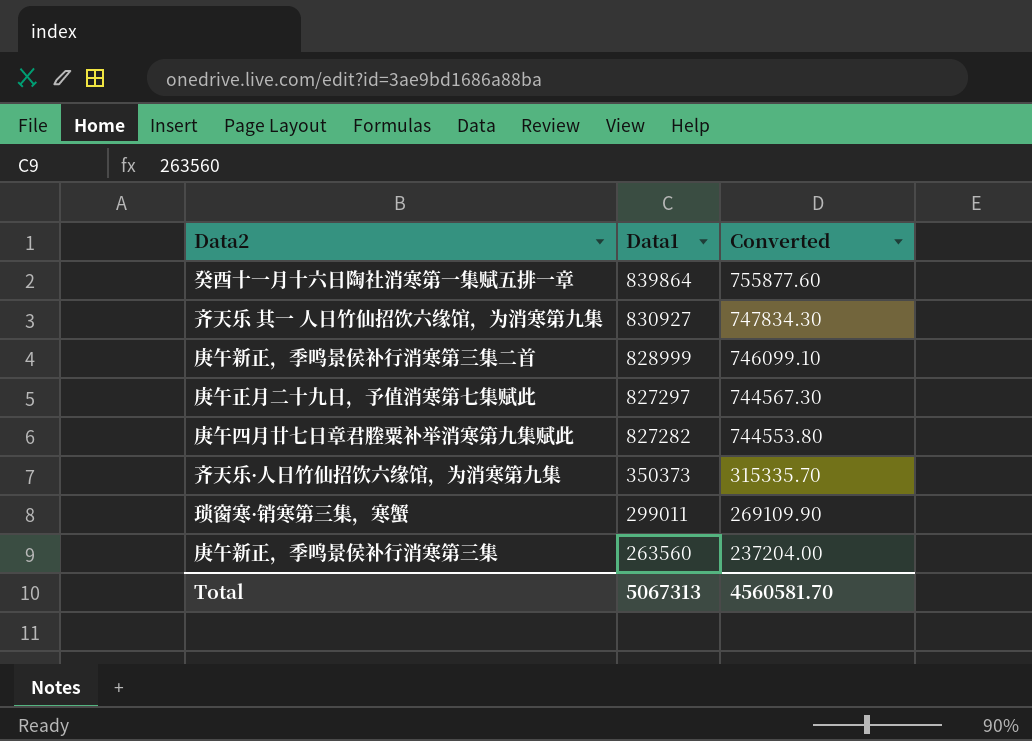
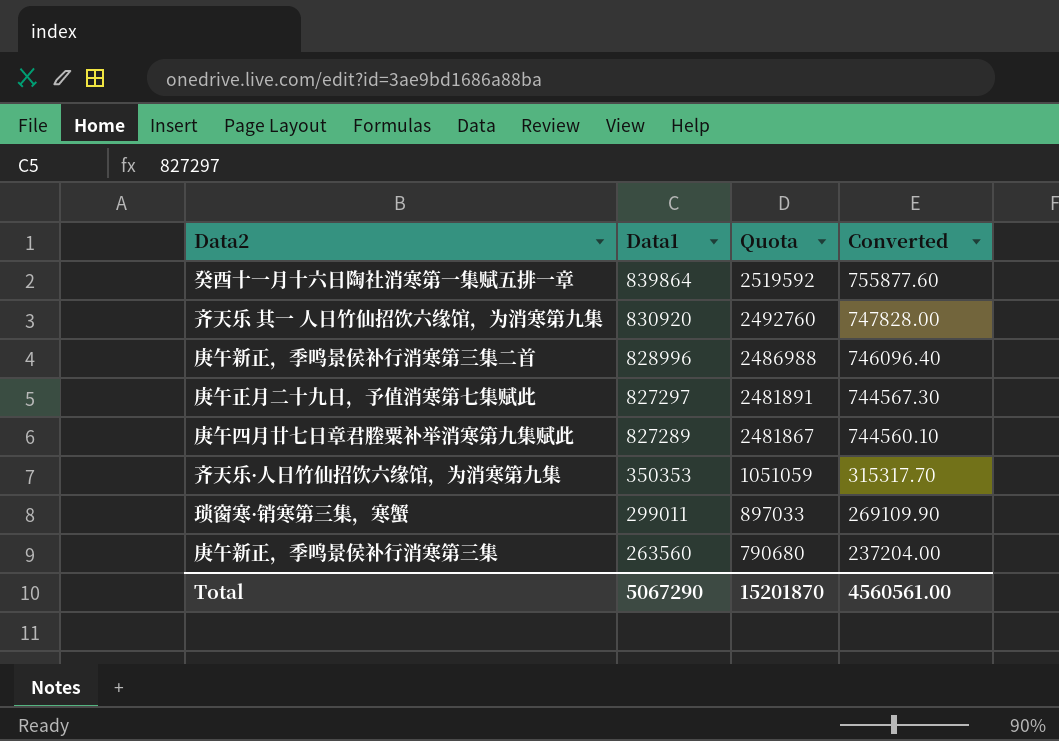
column Quota | formula: none -> [Data1] * 3
齐天乐 其一 人日竹仙招饮六缘馆，为消寒第九集 | Data1: 830927 -> 830920
齐天乐 其一 人日竹仙招饮六缘馆，为消寒第九集 | Converted: 747834.30 -> 747828.00
庚午新正，季鸣景侯补行消寒第三集二首 | Data1: 828999 -> 828996
庚午新正，季鸣景侯补行消寒第三集二首 | Converted: 746099.10 -> 746096.40
庚午四月廿七日章君塍粟补举消寒第九集赋此 | Data1: 827282 -> 827289
庚午四月廿七日章君塍粟补举消寒第九集赋此 | Converted: 744553.80 -> 744560.10
齐天乐·人日竹仙招饮六缘馆，为消寒第九集 | Data1: 350373 -> 350353
齐天乐·人日竹仙招饮六缘馆，为消寒第九集 | Converted: 315335.70 -> 315317.70
Total | Data1: 5067313 -> 5067290
Total | Converted: 4560581.70 -> 4560561.00

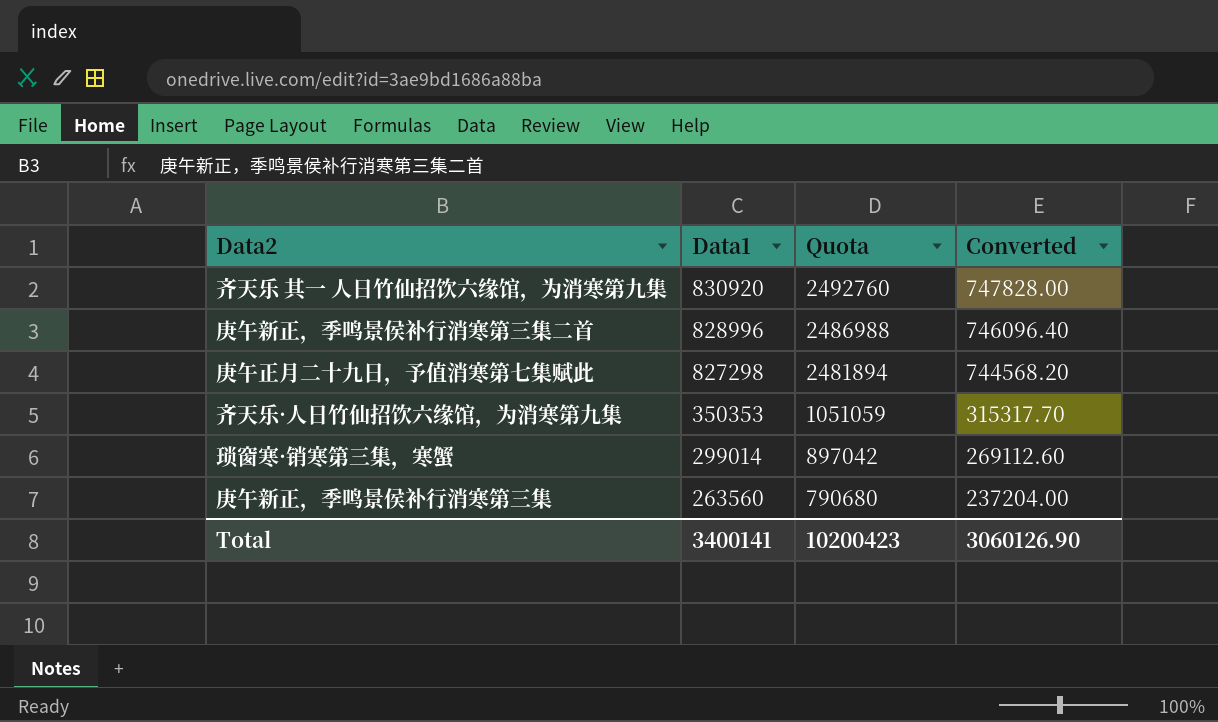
row 癸酉十一月十六日陶社消寒第一集赋五排一章: 839864 | 2519592 | 755877.60 -> none
row 庚午四月廿七日章君塍粟补举消寒第九集赋此: 827289 | 2481867 | 744560.10 -> none
庚午正月二十九日，予值消寒第七集赋此 | Data1: 827297 -> 827298
庚午正月二十九日，予值消寒第七集赋此 | Quota: 2481891 -> 2481894
庚午正月二十九日，予值消寒第七集赋此 | Converted: 744567.30 -> 744568.20
琐窗寒·销寒第三集，寒蟹 | Data1: 299011 -> 299014
琐窗寒·销寒第三集，寒蟹 | Quota: 897033 -> 897042
琐窗寒·销寒第三集，寒蟹 | Converted: 269109.90 -> 269112.60
Total | Data1: 5067290 -> 3400141
Total | Quota: 15201870 -> 10200423
Total | Converted: 4560561.00 -> 3060126.90

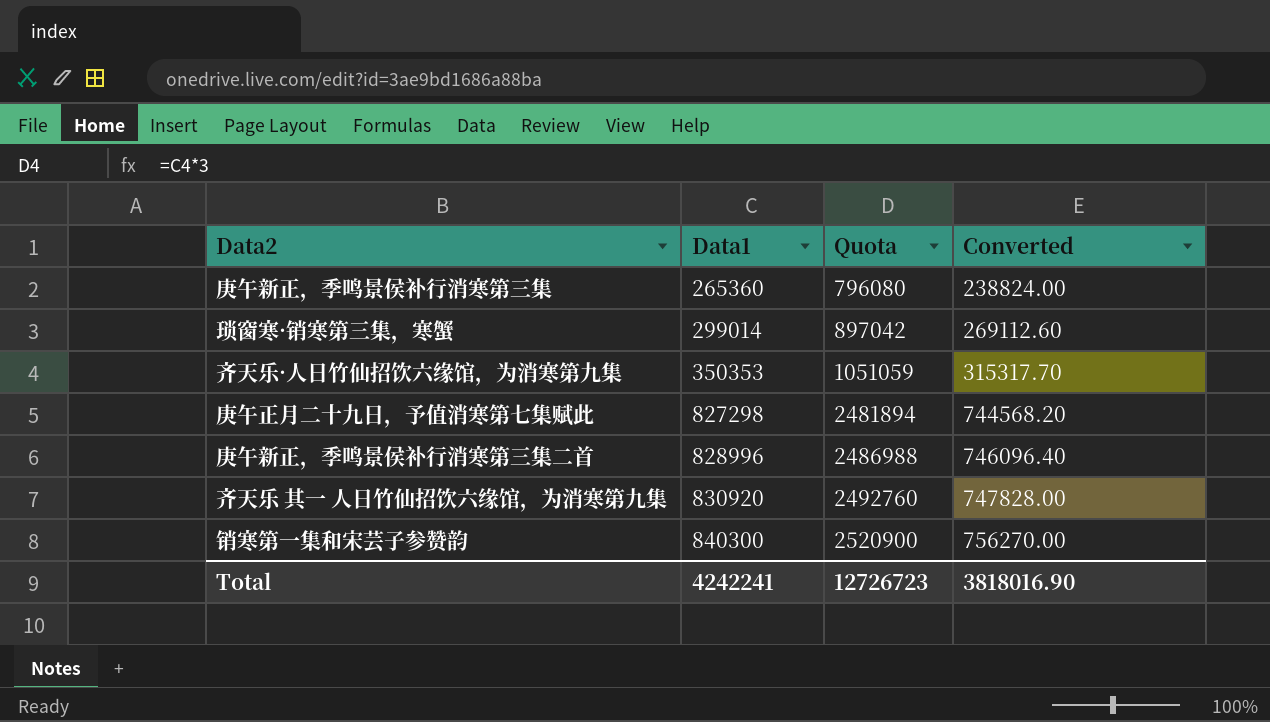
row order: Data1 descending -> Data1 ascending
庚午新正，季鸣景侯补行消寒第三集 | Data1: 263560 -> 265360
庚午新正，季鸣景侯补行消寒第三集 | Quota: 790680 -> 796080
庚午新正，季鸣景侯补行消寒第三集 | Converted: 237204.00 -> 238824.00
row 销寒第一集和宋芸子参赞韵: none -> 840300 | 2520900 | 756270.00
Total | Data1: 3400141 -> 4242241
Total | Quota: 10200423 -> 12726723
Total | Converted: 3060126.90 -> 3818016.90

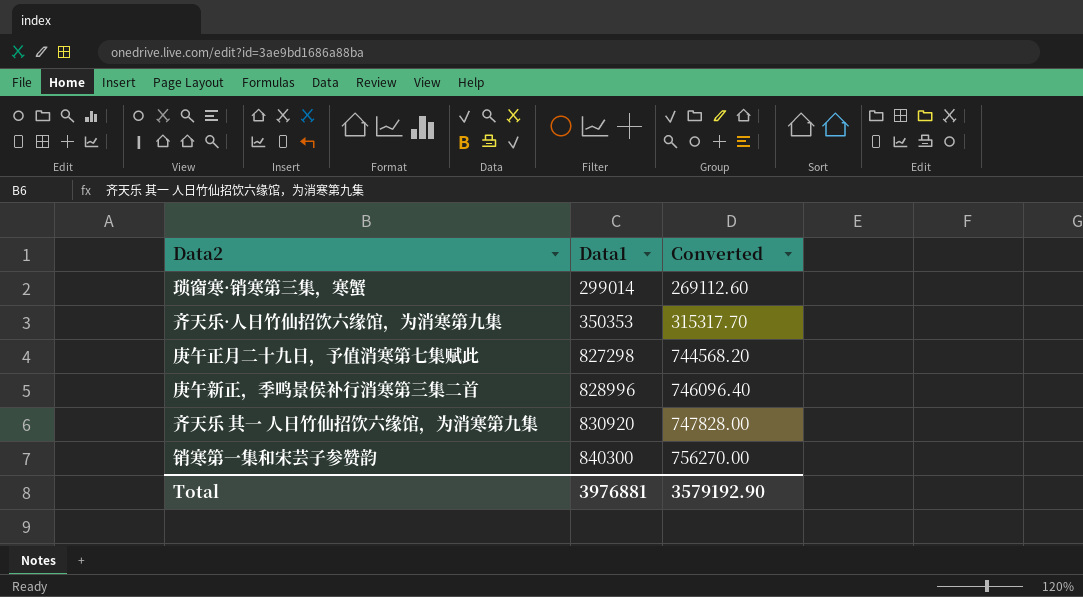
column Quota | formula: [Data1] * 3 -> none
row 庚午新正，季鸣景侯补行消寒第三集: 265360 | 796080 | 238824.00 -> none
Total | Data1: 4242241 -> 3976881
Total | Converted: 3818016.90 -> 3579192.90

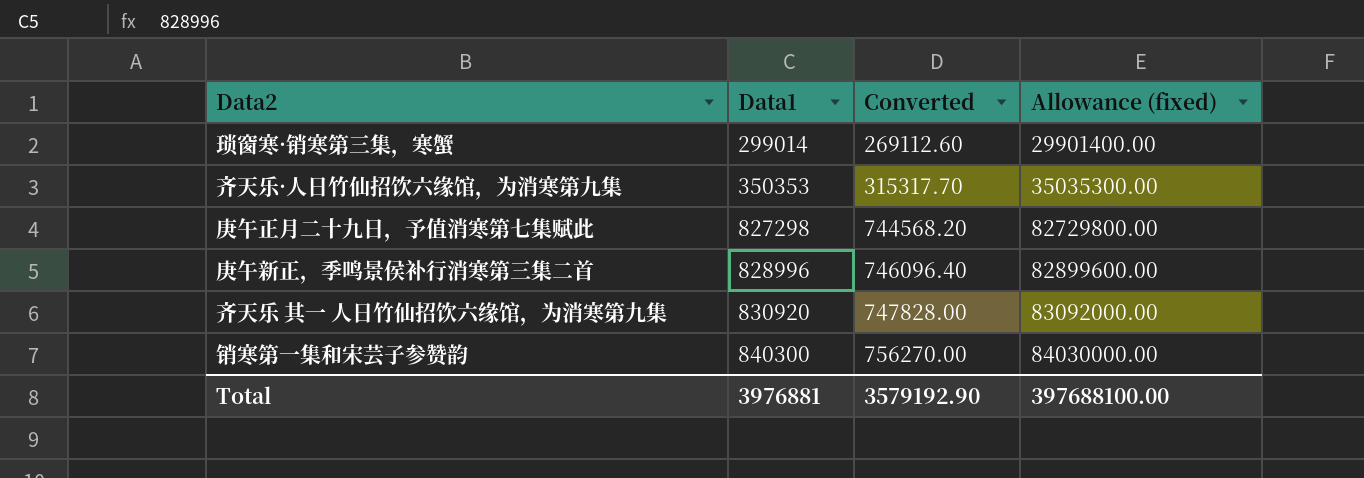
column Allowance (fixed) | formula: none -> [Data1] * 100

